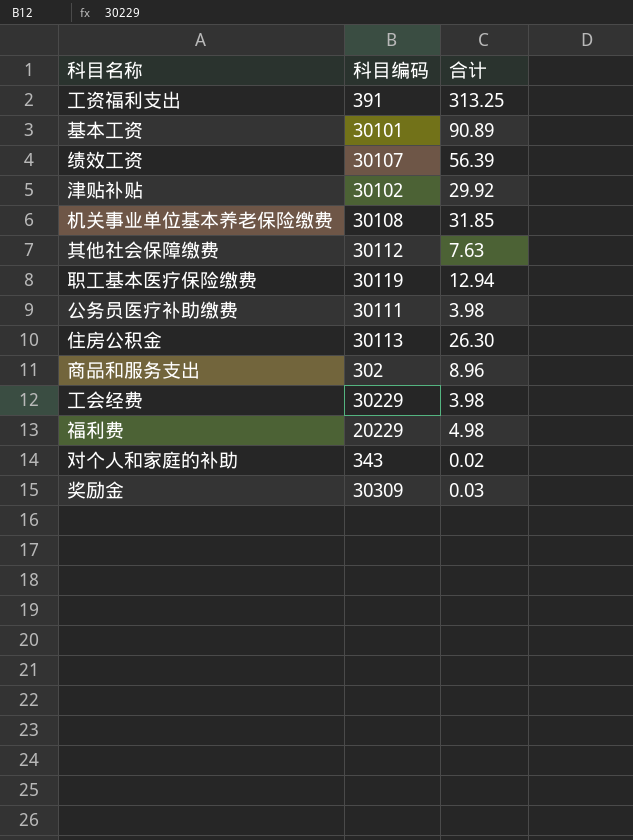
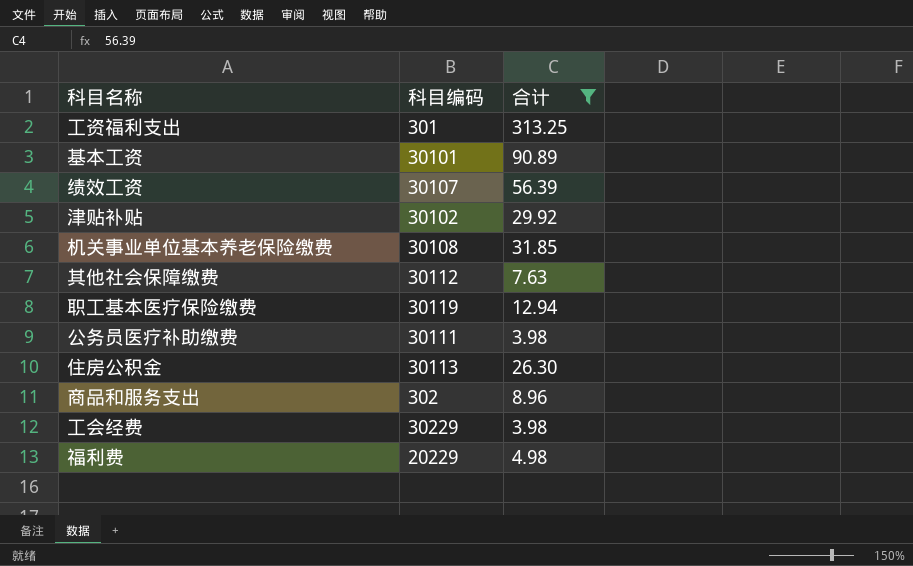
filter: none -> 合计 >= 3.98
工资福利支出 | 科目编码: 391 -> 301

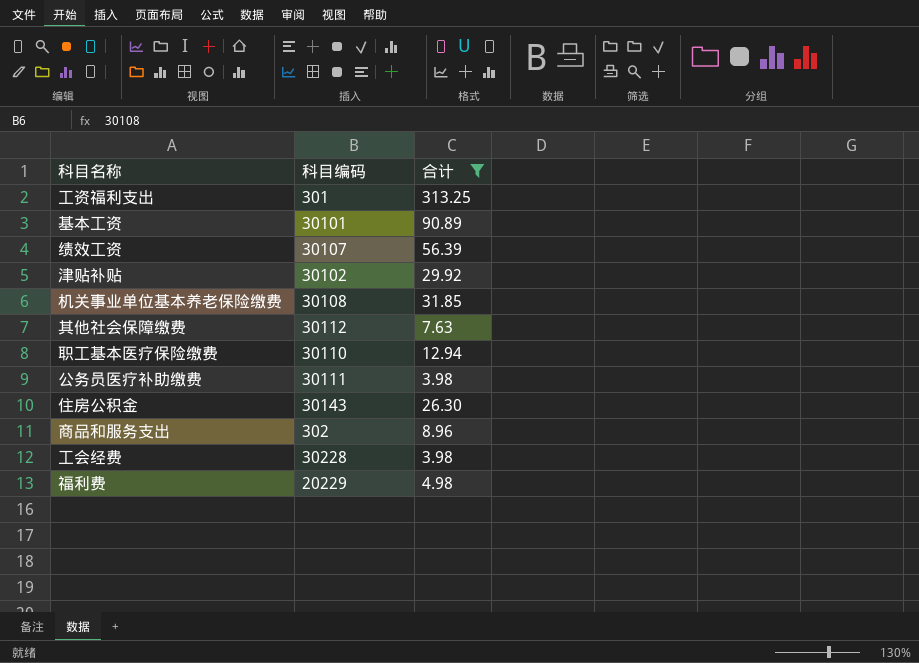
职工基本医疗保险缴费 | 科目编码: 30119 -> 30110
住房公积金 | 科目编码: 30113 -> 30143
工会经费 | 科目编码: 30229 -> 30228

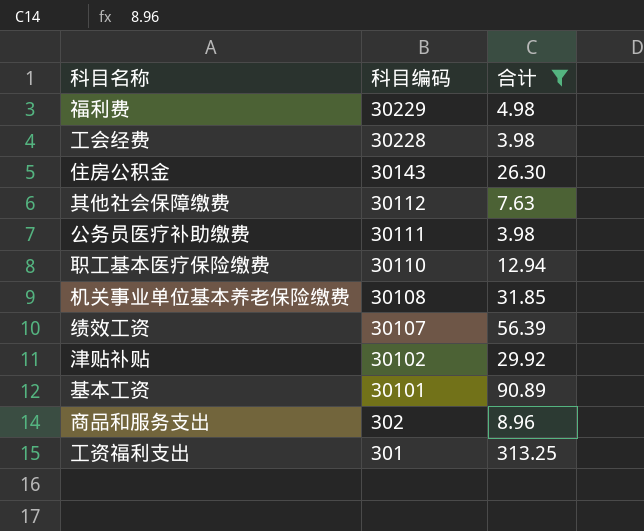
row order: none -> 科目编码 descending
福利费 | 科目编码: 20229 -> 30229

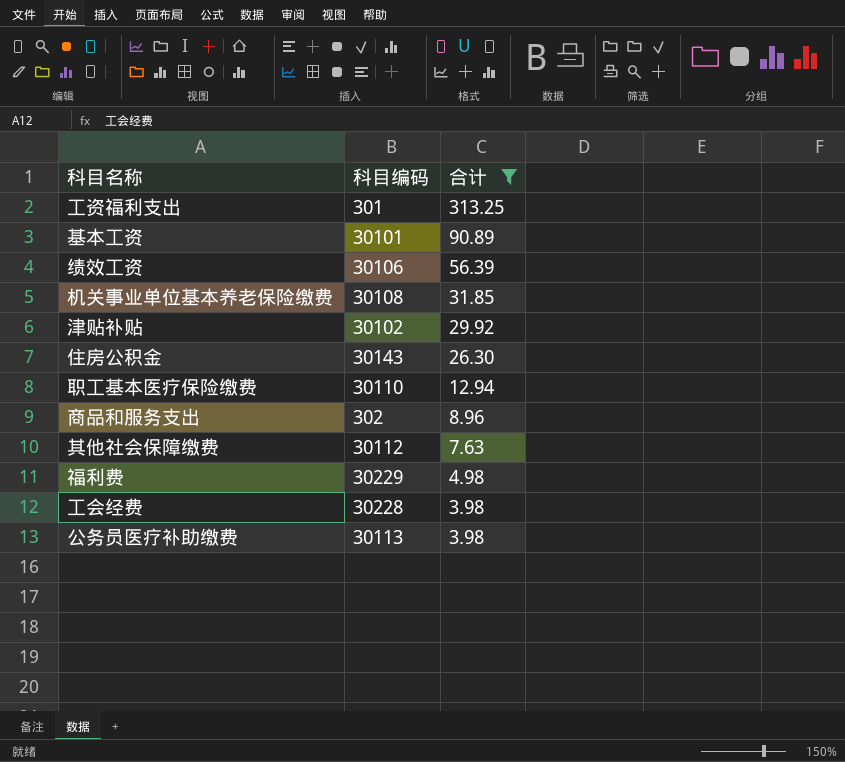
row order: 科目编码 descending -> 合计 descending
绩效工资 | 科目编码: 30107 -> 30106
公务员医疗补助缴费 | 科目编码: 30111 -> 30113

